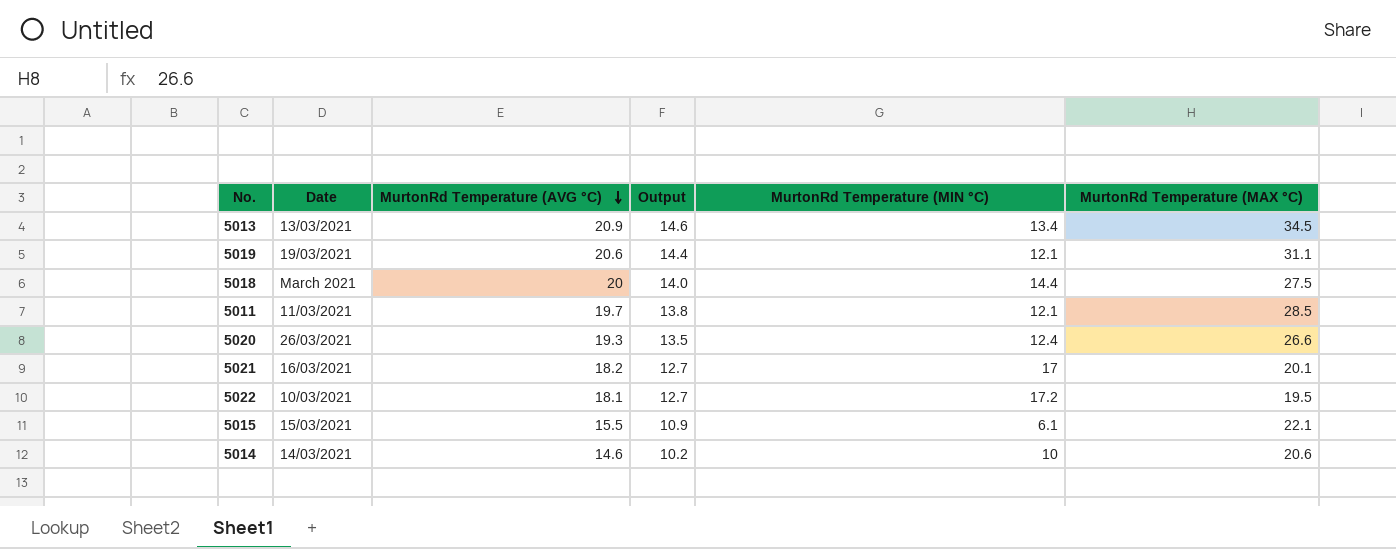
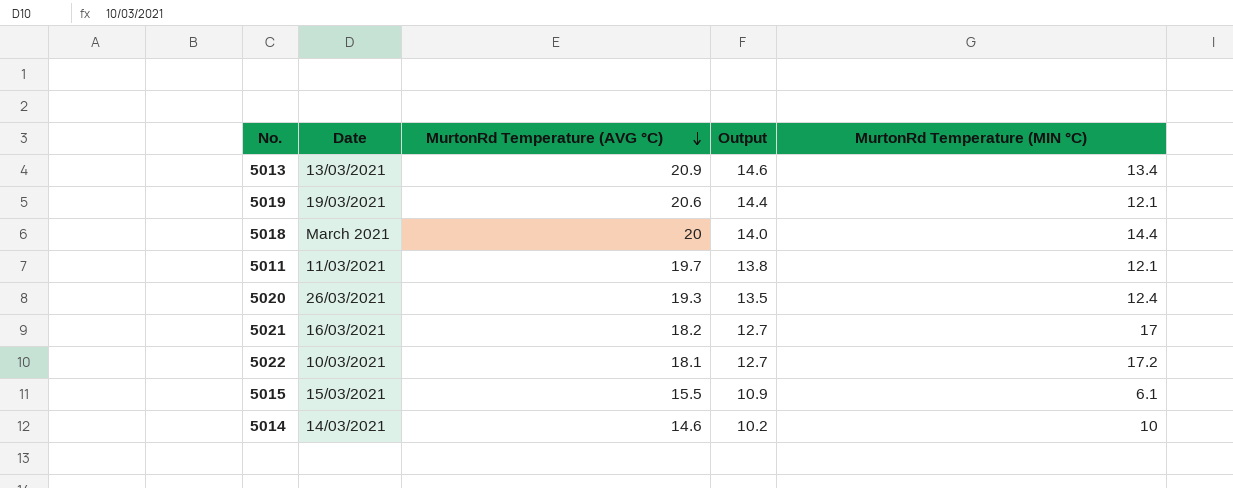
column MurtonRd Temperature (MAX °C) | position: 6 -> none

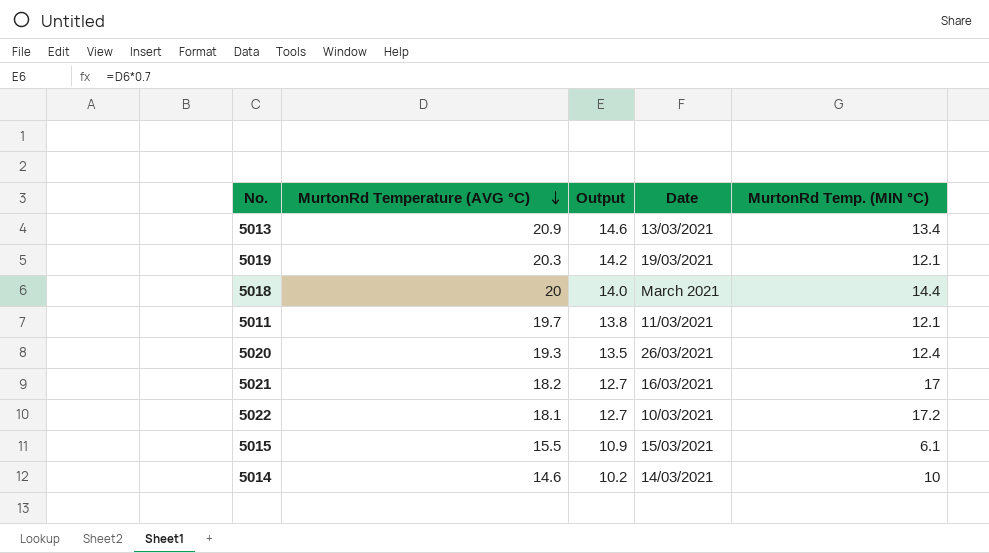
column Date | position: 2 -> 4
column name: MurtonRd Temperature (MIN °C) -> MurtonRd Temp. (MIN °C)
5019 | MurtonRd Temperature (AVG °C): 20.6 -> 20.3
5019 | Output: 14.4 -> 14.2

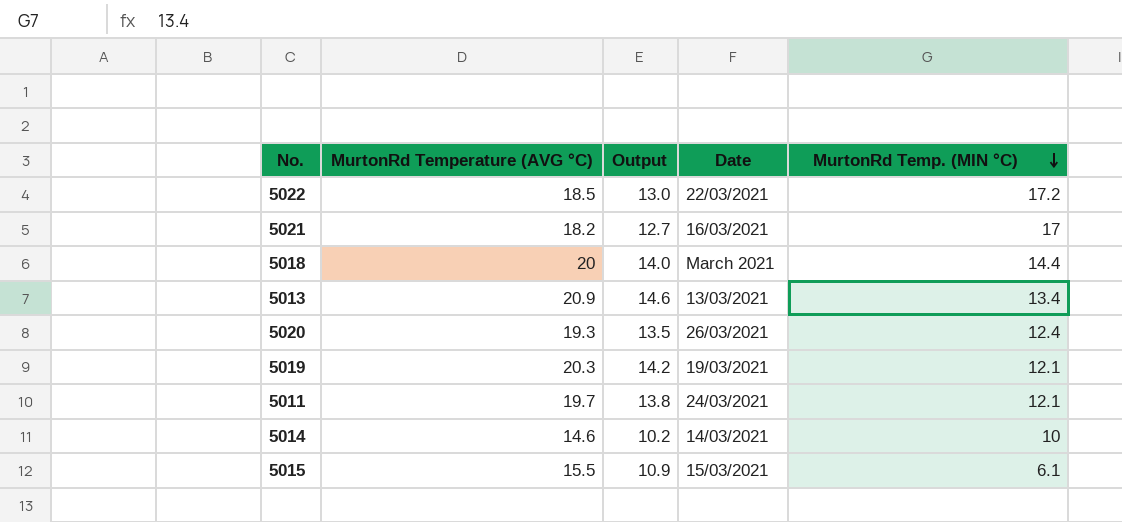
row order: MurtonRd Temperature (AVG °C) descending -> MurtonRd Temp. (MIN °C) descending
5022 | MurtonRd Temperature (AVG °C): 18.1 -> 18.5
5022 | Output: 12.7 -> 13.0
5022 | Date: 10/03/2021 -> 22/03/2021
5011 | Date: 11/03/2021 -> 24/03/2021

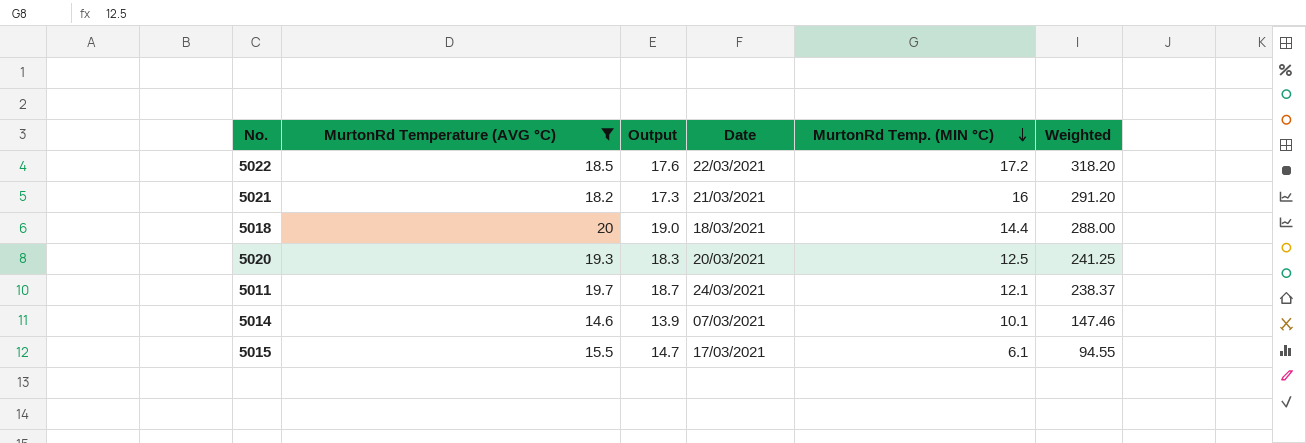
filter: none -> MurtonRd Temperature (AVG °C) <= 20
column Output | formula: [MurtonRd Temperature (AVG °C)] * 0.7 -> [MurtonRd Temperature (AVG °C)] * 0.95
column Weighted | formula: none -> [MurtonRd Temperature (AVG °C)] * [MurtonRd Temp. (MIN °C)]
5021 | Date: 16/03/2021 -> 21/03/2021
5021 | MurtonRd Temp. (MIN °C): 17 -> 16
5018 | Date: March 2021 -> 18/03/2021
5020 | Date: 26/03/2021 -> 20/03/2021
5020 | MurtonRd Temp. (MIN °C): 12.4 -> 12.5
5014 | Date: 14/03/2021 -> 07/03/2021
5014 | MurtonRd Temp. (MIN °C): 10 -> 10.1
5015 | Date: 15/03/2021 -> 17/03/2021

